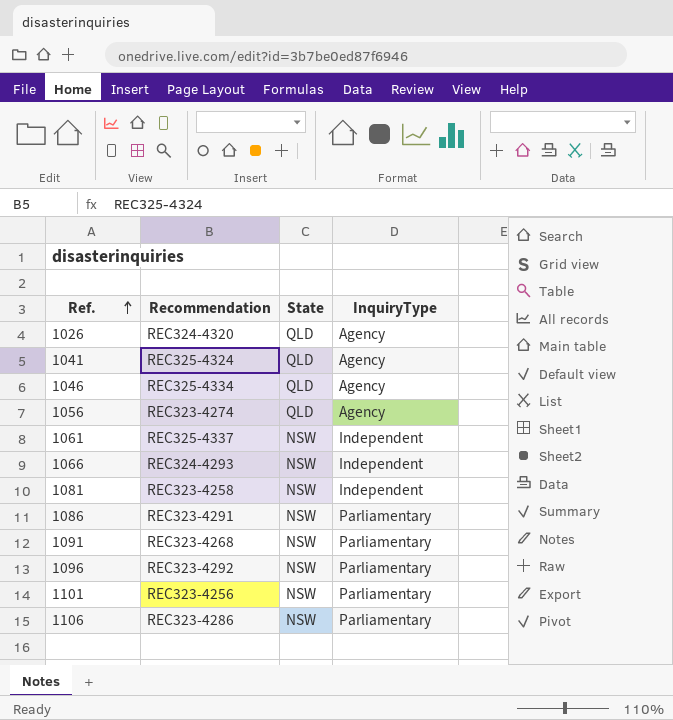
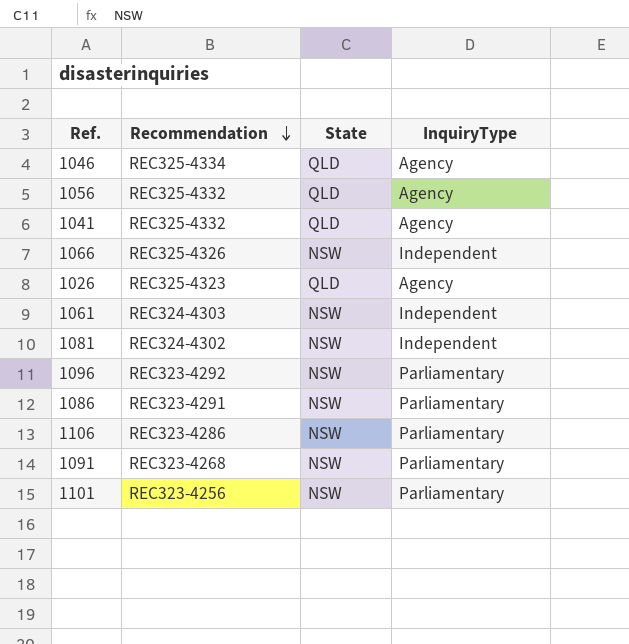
row order: Ref. ascending -> Recommendation descending
1056 | Recommendation: REC323-4274 -> REC325-4332
1041 | Recommendation: REC325-4324 -> REC325-4332
1066 | Recommendation: REC324-4293 -> REC325-4326
1026 | Recommendation: REC324-4320 -> REC325-4323
1061 | Recommendation: REC325-4337 -> REC324-4303
1081 | Recommendation: REC323-4258 -> REC324-4302

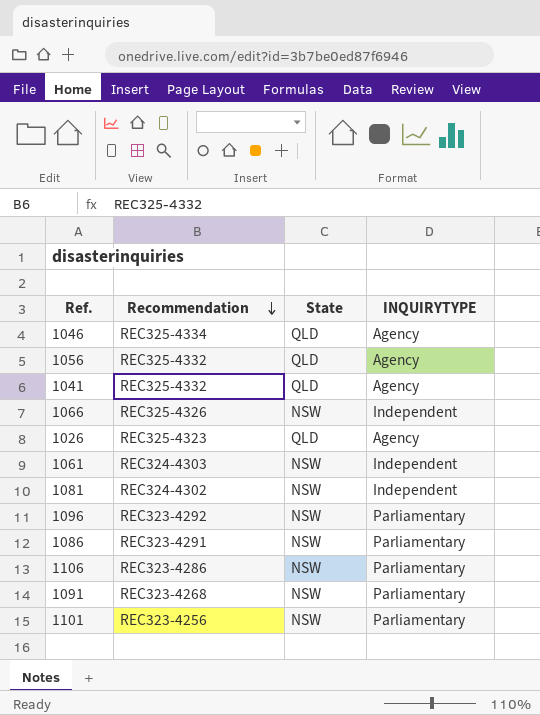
column name: InquiryType -> INQUIRYTYPE

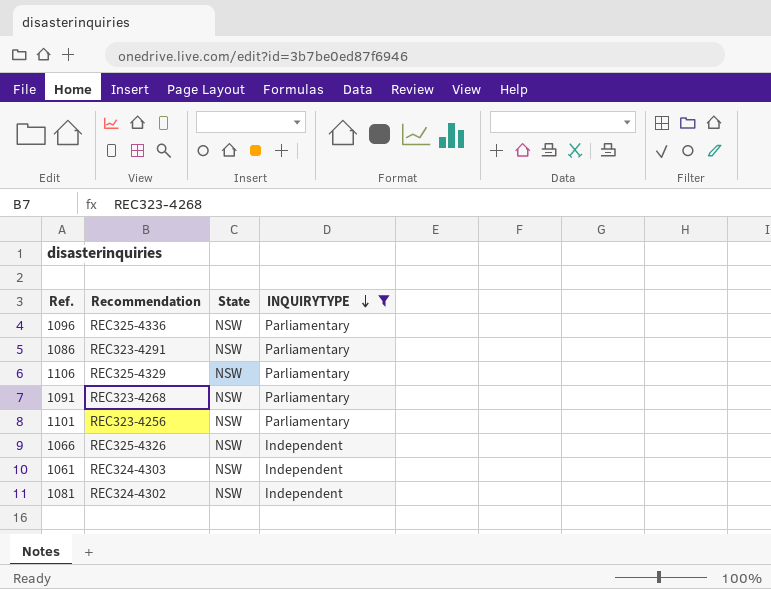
filter: none -> INQUIRYTYPE != Agency
row order: Recommendation descending -> INQUIRYTYPE descending
1096 | Recommendation: REC323-4292 -> REC325-4336
1106 | Recommendation: REC323-4286 -> REC325-4329

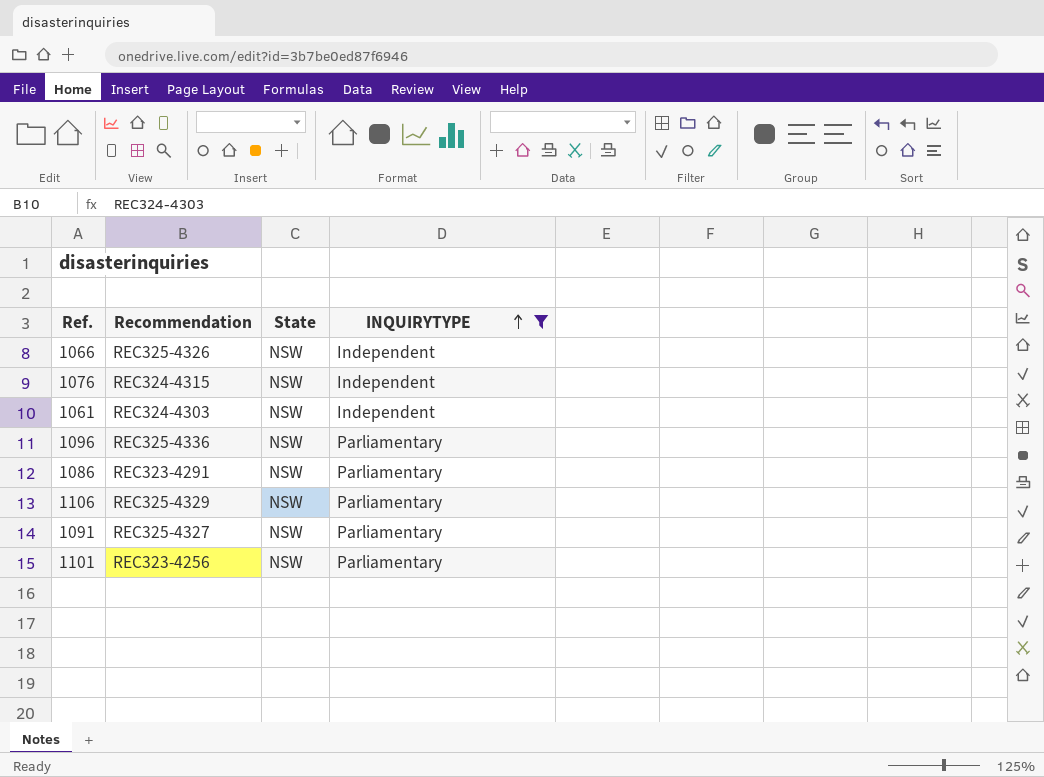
row order: INQUIRYTYPE descending -> INQUIRYTYPE ascending
row 1081: REC324-4302 | NSW | Independent -> none
row 1076: none -> REC324-4315 | NSW | Independent
1091 | Recommendation: REC323-4268 -> REC325-4327

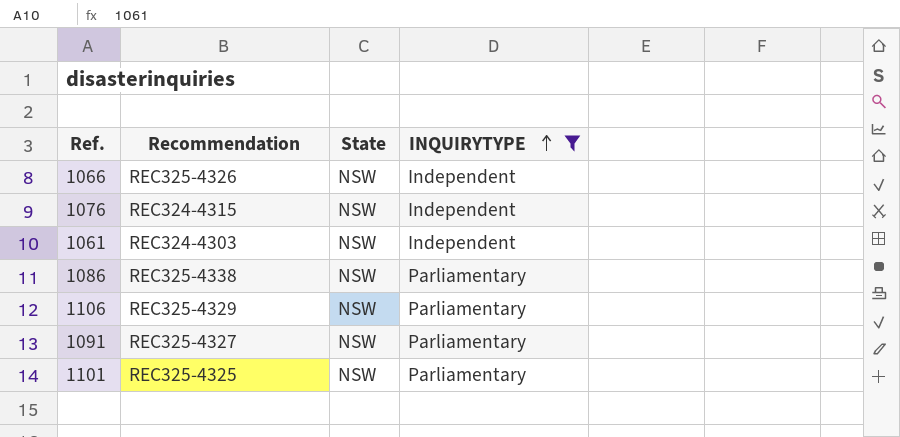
row 1096: REC325-4336 | NSW | Parliamentary -> none
1086 | Recommendation: REC323-4291 -> REC325-4338
1101 | Recommendation: REC323-4256 -> REC325-4325

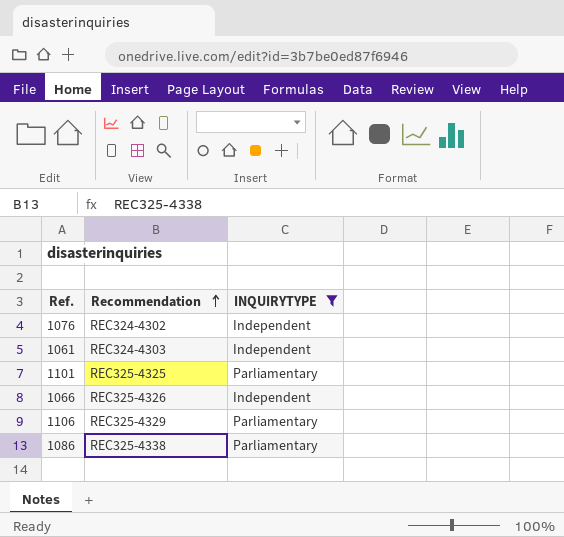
row order: INQUIRYTYPE ascending -> Recommendation ascending
column State | position: 3 -> none
row 1091: REC325-4327 | NSW | Parliamentary -> none
1076 | Recommendation: REC324-4315 -> REC324-4302

